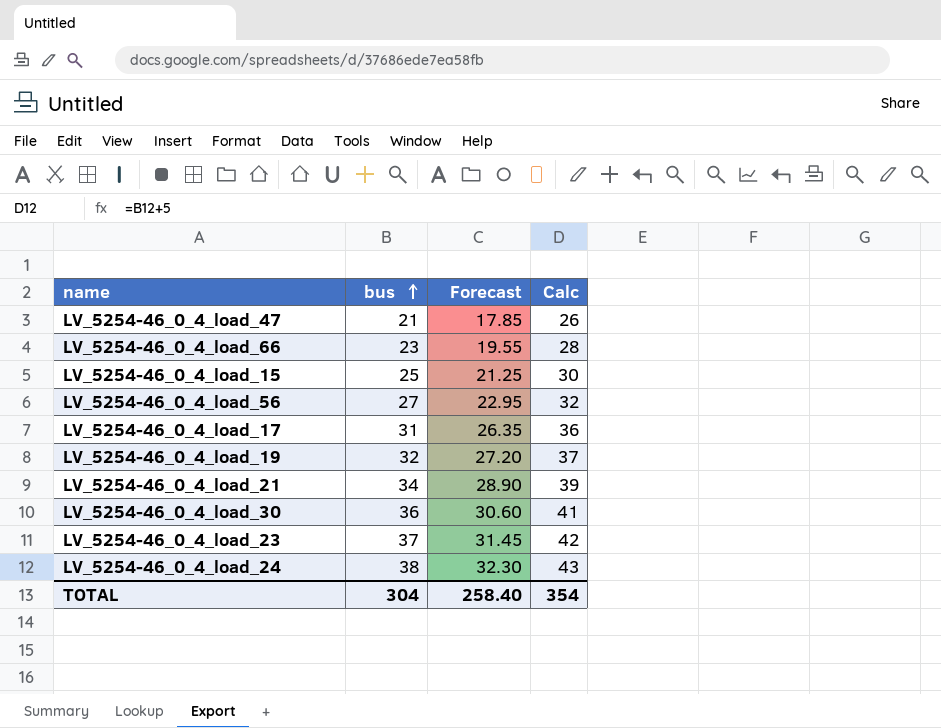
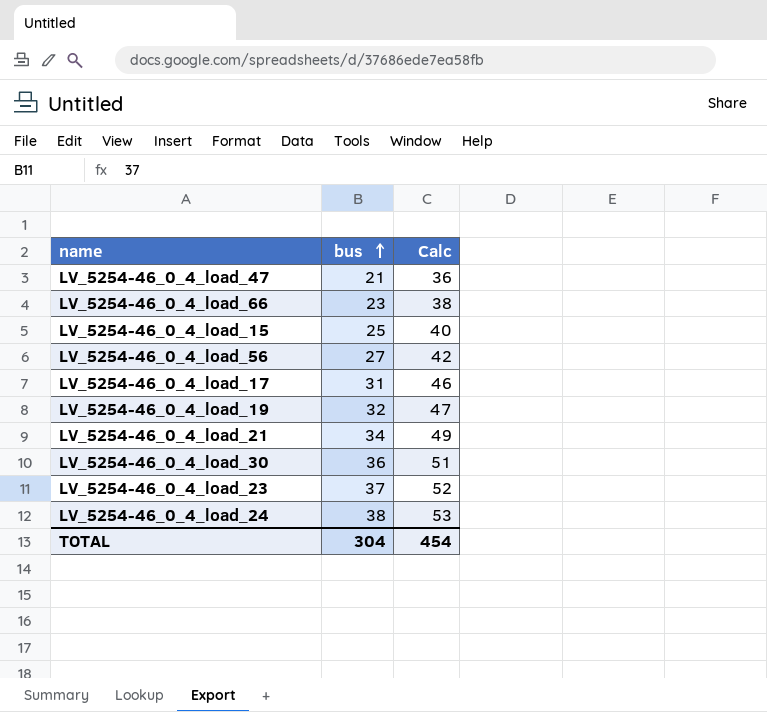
column Forecast | formula: [bus] * 0.85 -> none
column Calc | formula: [bus] + 5 -> [bus] + 15
TOTAL | Calc: 354 -> 454

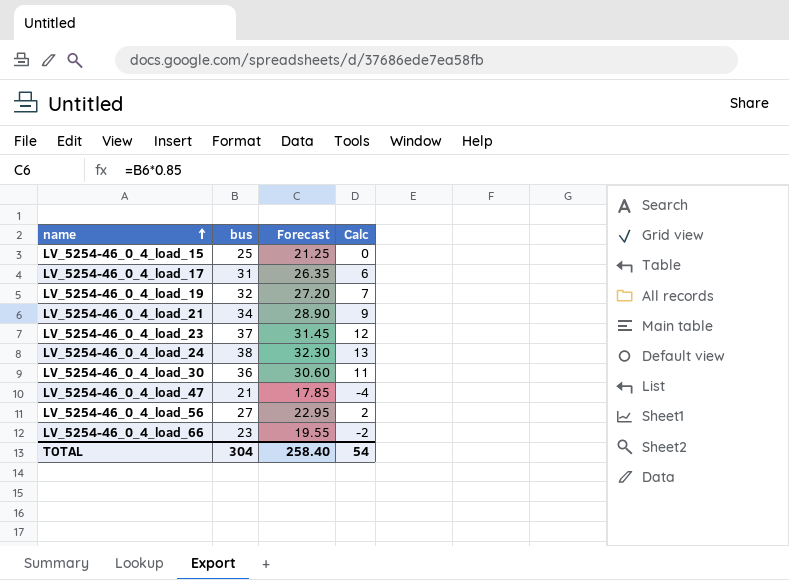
row order: bus ascending -> name ascending
column Forecast | formula: none -> [bus] * 0.85
column Calc | formula: [bus] + 15 -> [bus] - 25
TOTAL | Calc: 454 -> 54

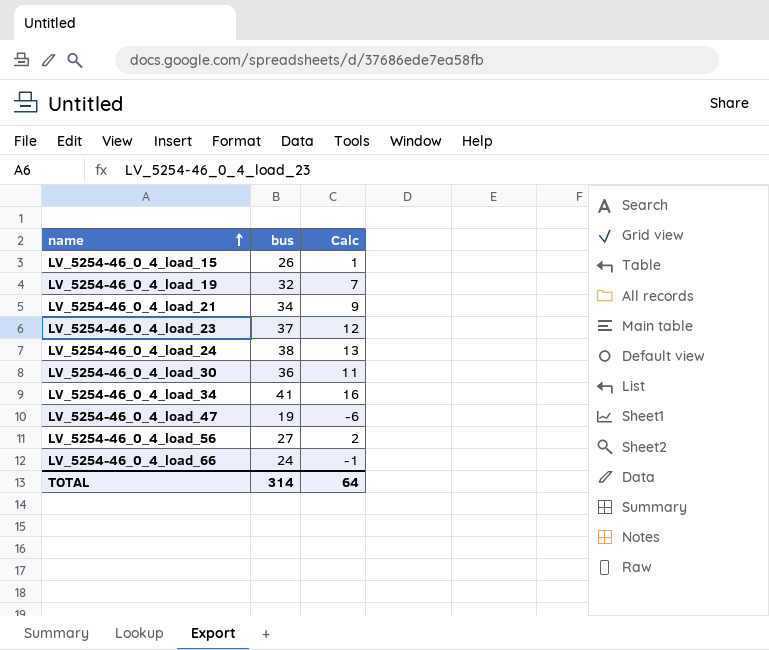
column Forecast | formula: [bus] * 0.85 -> none
row LV_5254-46_0_4_load_17: 31 | 26.35 | 6 -> none
LV_5254-46_0_4_load_15 | bus: 25 -> 26
LV_5254-46_0_4_load_15 | Calc: 0 -> 1
row LV_5254-46_0_4_load_34: none -> 41 | 16
LV_5254-46_0_4_load_47 | bus: 21 -> 19
LV_5254-46_0_4_load_47 | Calc: -4 -> -6
LV_5254-46_0_4_load_66 | bus: 23 -> 24
LV_5254-46_0_4_load_66 | Calc: -2 -> -1
TOTAL | bus: 304 -> 314
TOTAL | Calc: 54 -> 64

